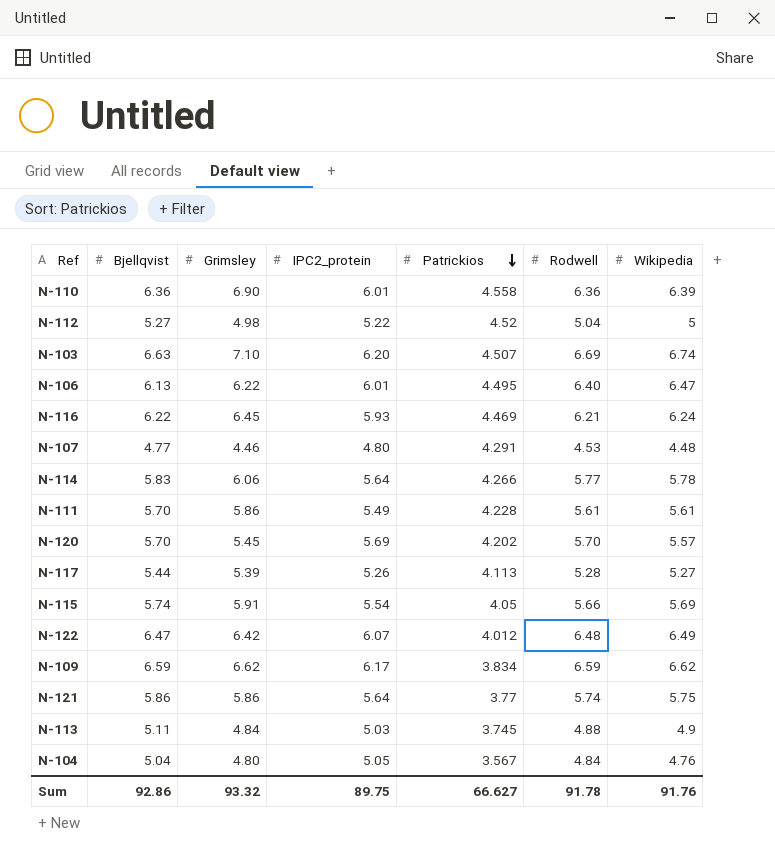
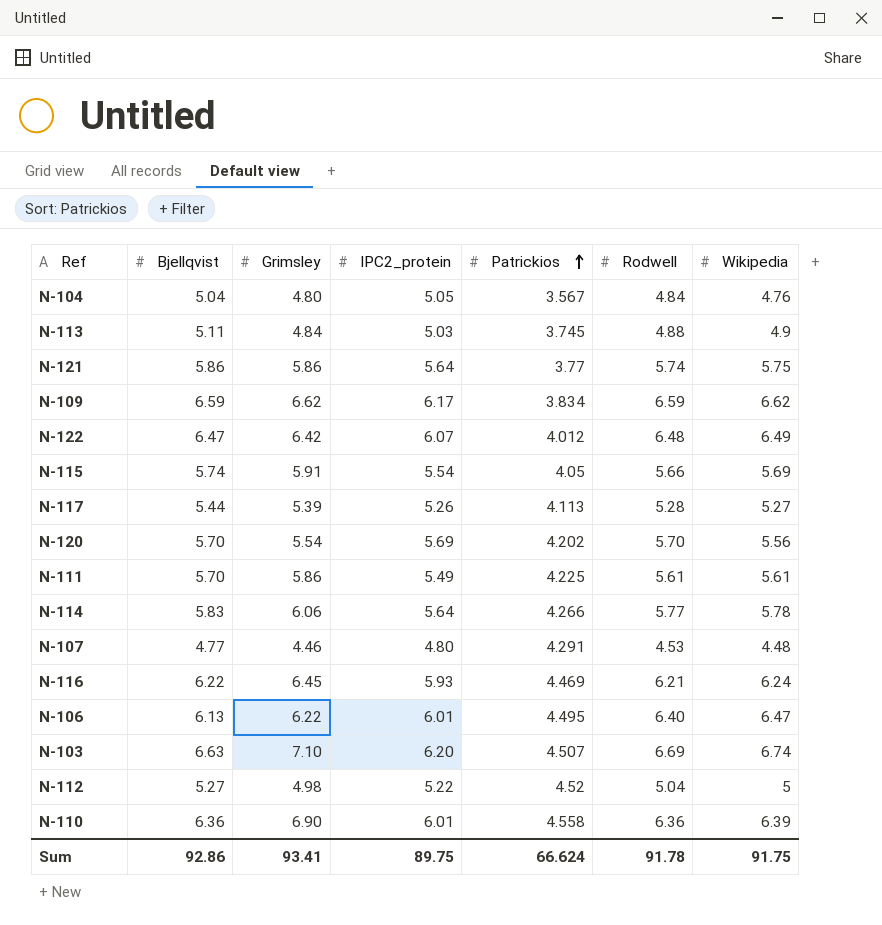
row order: Patrickios descending -> Patrickios ascending
N-120 | Grimsley: 5.45 -> 5.54
N-120 | Wikipedia: 5.57 -> 5.56
N-111 | Patrickios: 4.228 -> 4.225
Sum | Grimsley: 93.32 -> 93.41
Sum | Patrickios: 66.627 -> 66.624
Sum | Wikipedia: 91.76 -> 91.75

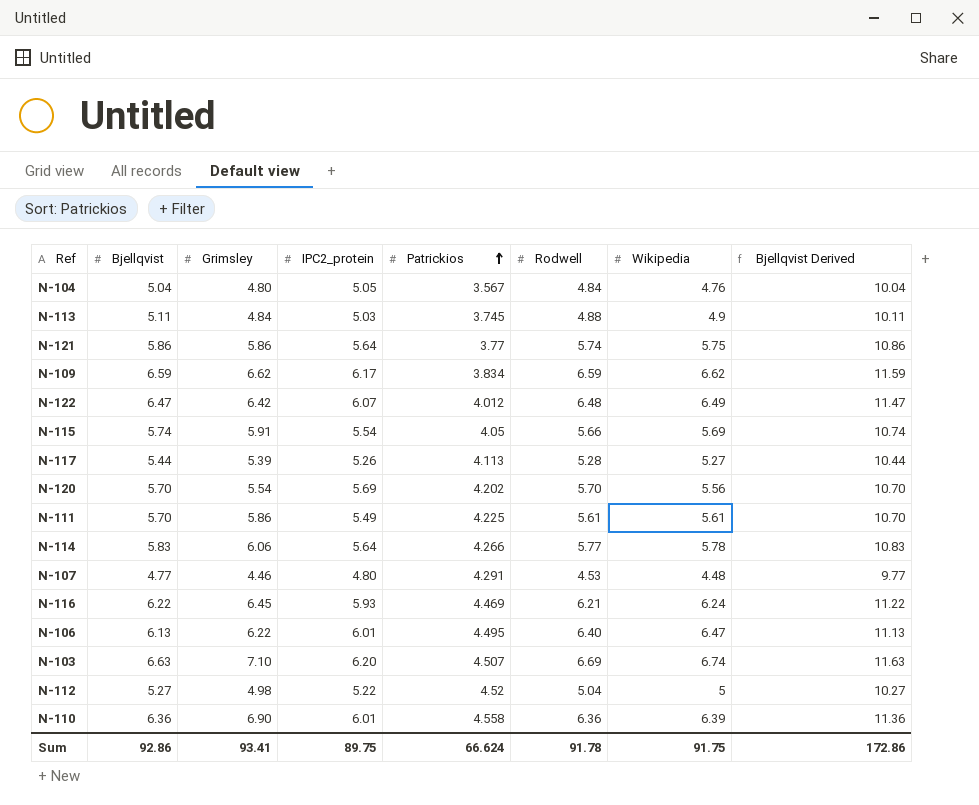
column Bjellqvist Derived | formula: none -> [Bjellqvist] + 5

